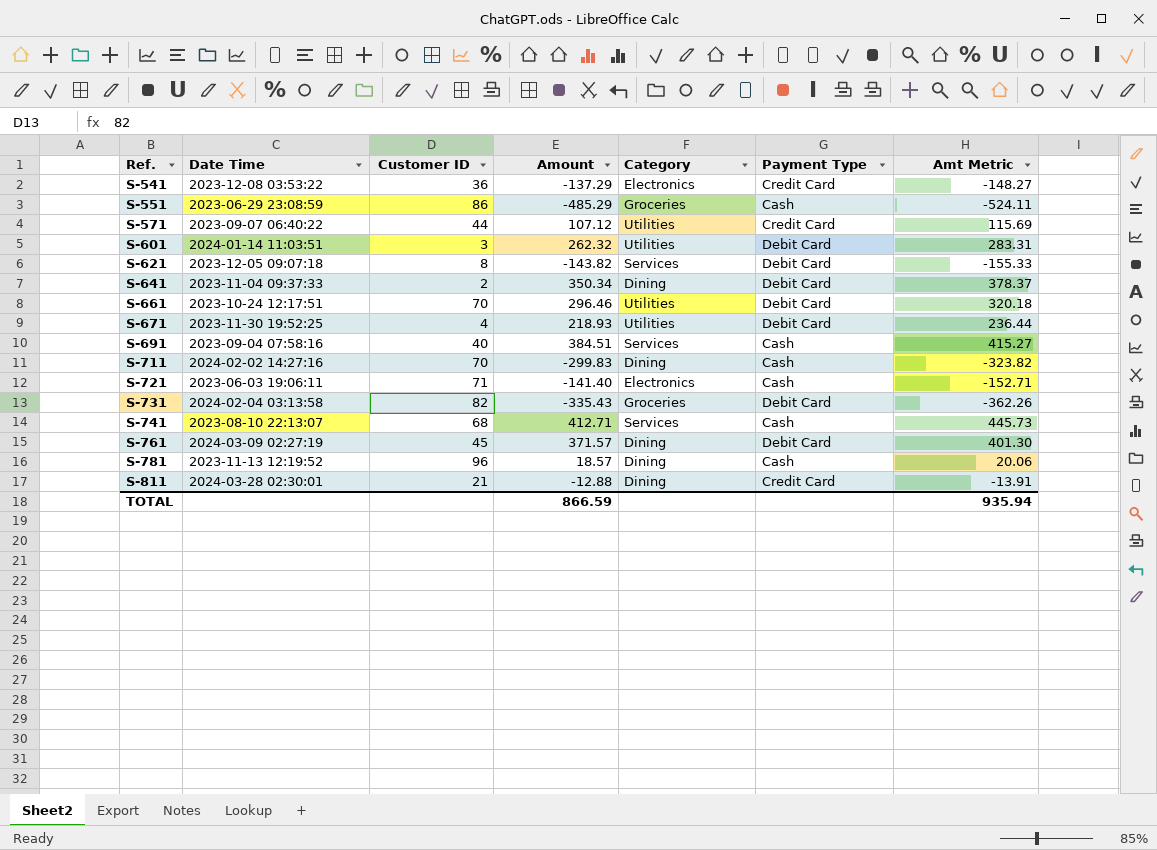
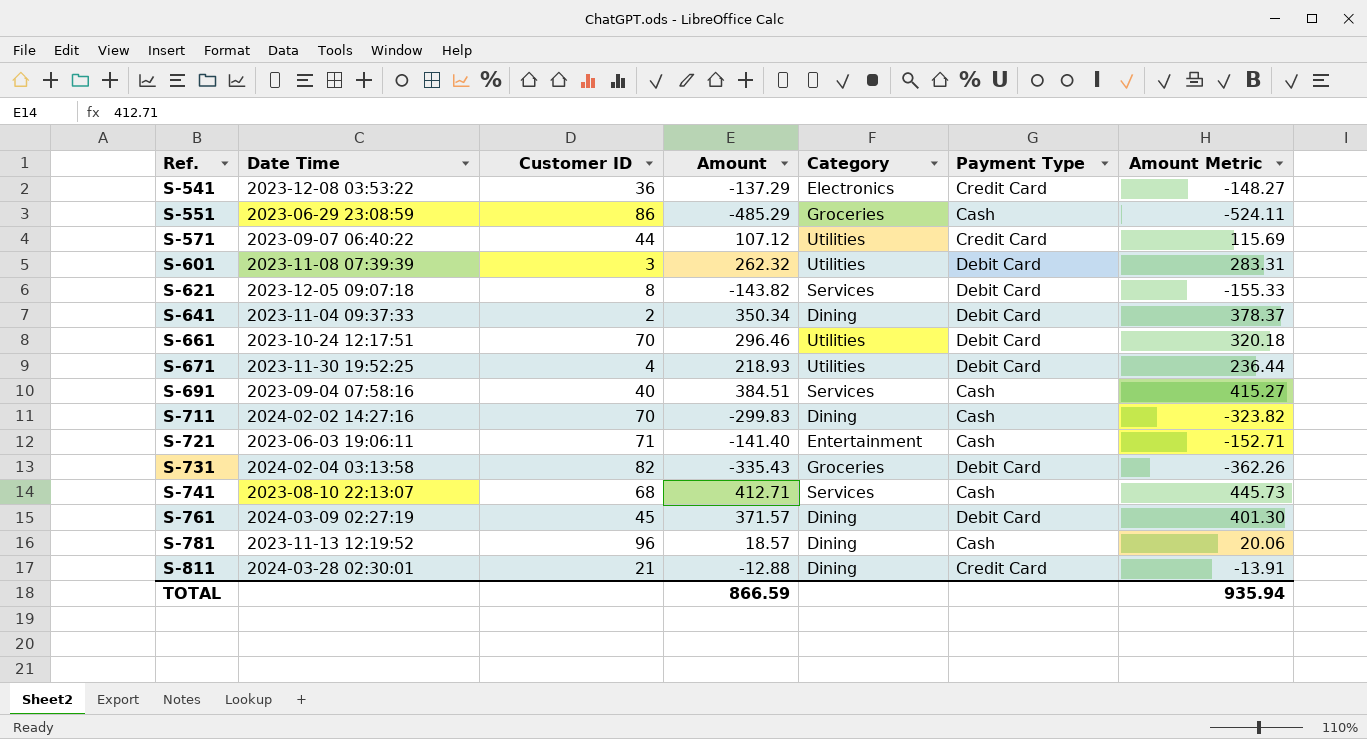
column name: Amt Metric -> Amount Metric
S-601 | Date Time: 2024-01-14 11:03:51 -> 2023-11-08 07:39:39
S-721 | Category: Electronics -> Entertainment

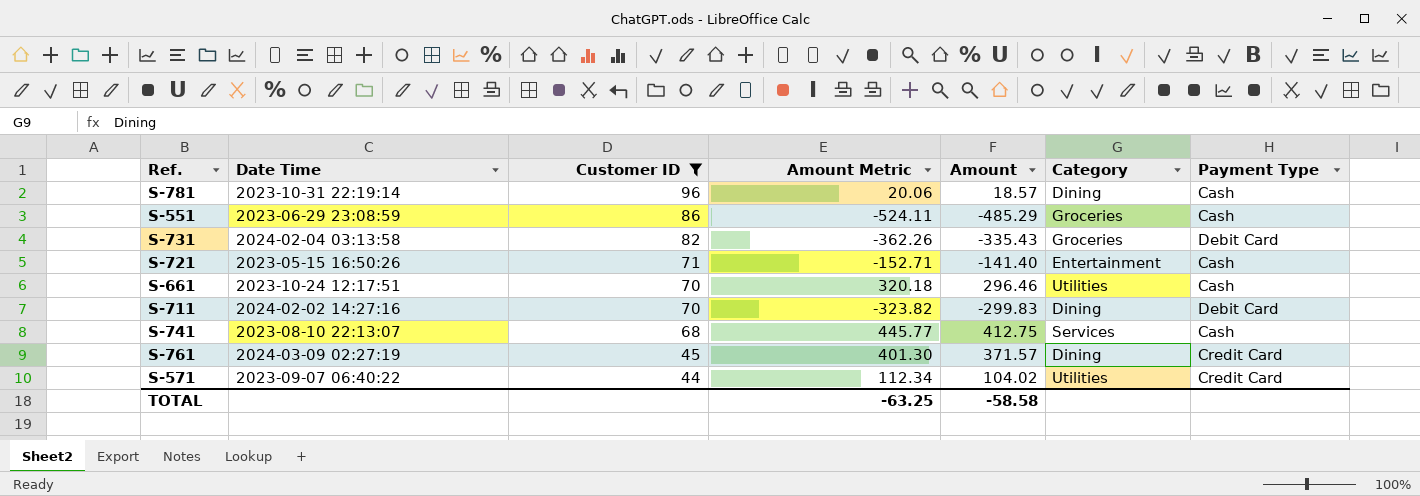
filter: none -> Customer ID >= 44
row order: Ref. ascending -> Customer ID descending
column Amount Metric | position: 7 -> 4
S-781 | Date Time: 2023-11-13 12:19:52 -> 2023-10-31 22:19:14
S-721 | Date Time: 2023-06-03 19:06:11 -> 2023-05-15 16:50:26
S-661 | Payment Type: Debit Card -> Cash
S-711 | Payment Type: Cash -> Debit Card
S-741 | Amount Metric: 445.73 -> 445.77
S-741 | Amount: 412.71 -> 412.75
S-761 | Payment Type: Debit Card -> Credit Card
S-571 | Amount Metric: 115.69 -> 112.34
S-571 | Amount: 107.12 -> 104.02
TOTAL | Amount Metric: 935.94 -> -63.25
TOTAL | Amount: 866.59 -> -58.58

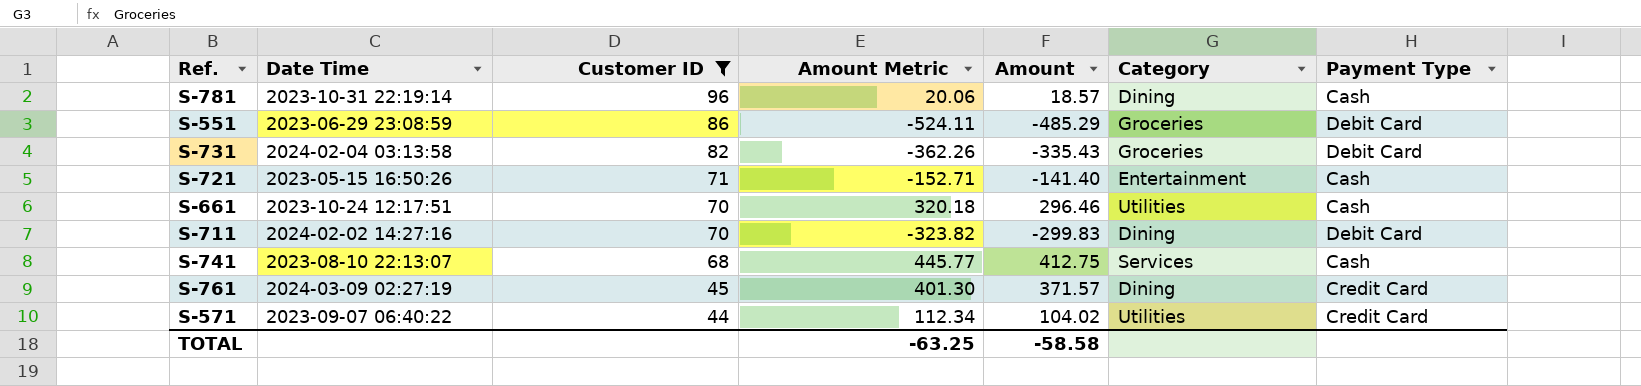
S-551 | Payment Type: Cash -> Debit Card

